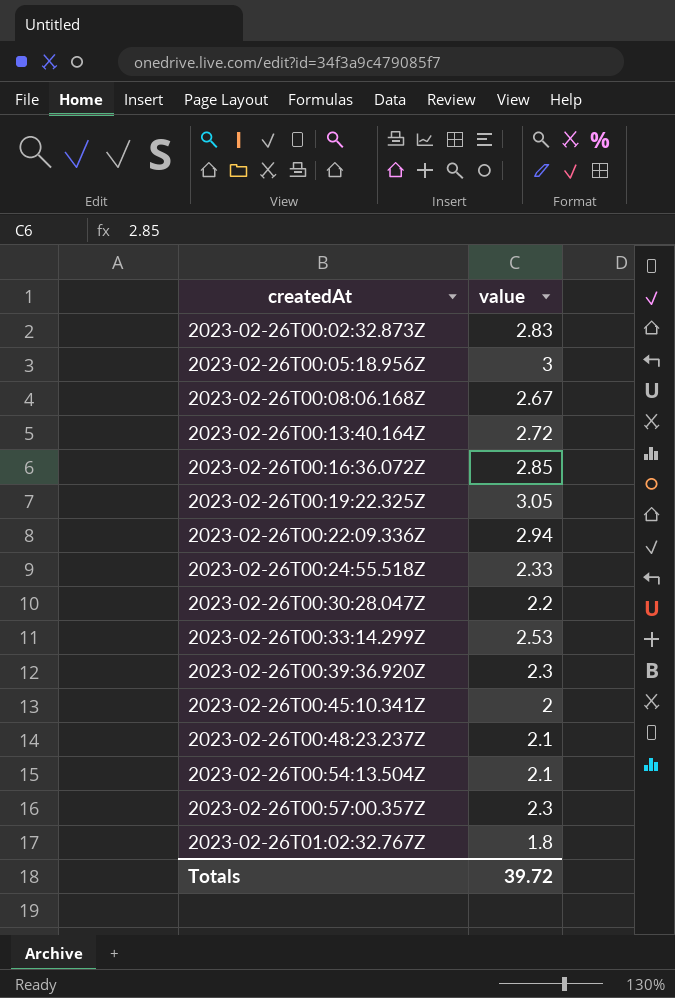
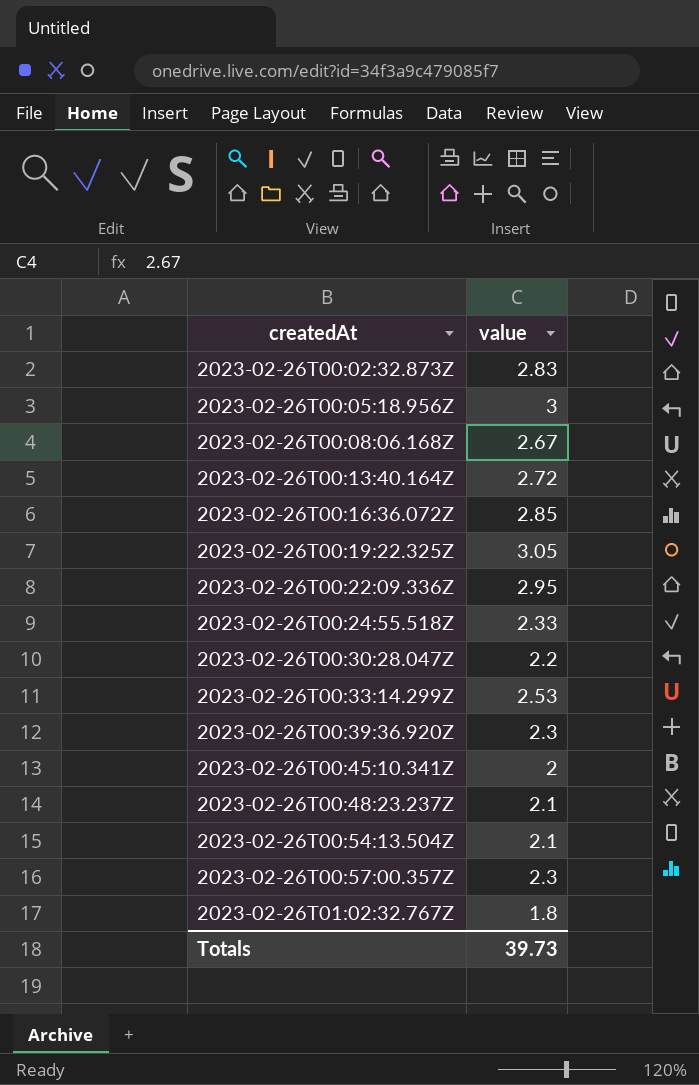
2023-02-26T00:22:09.336Z | value: 2.94 -> 2.95
Totals | value: 39.72 -> 39.73

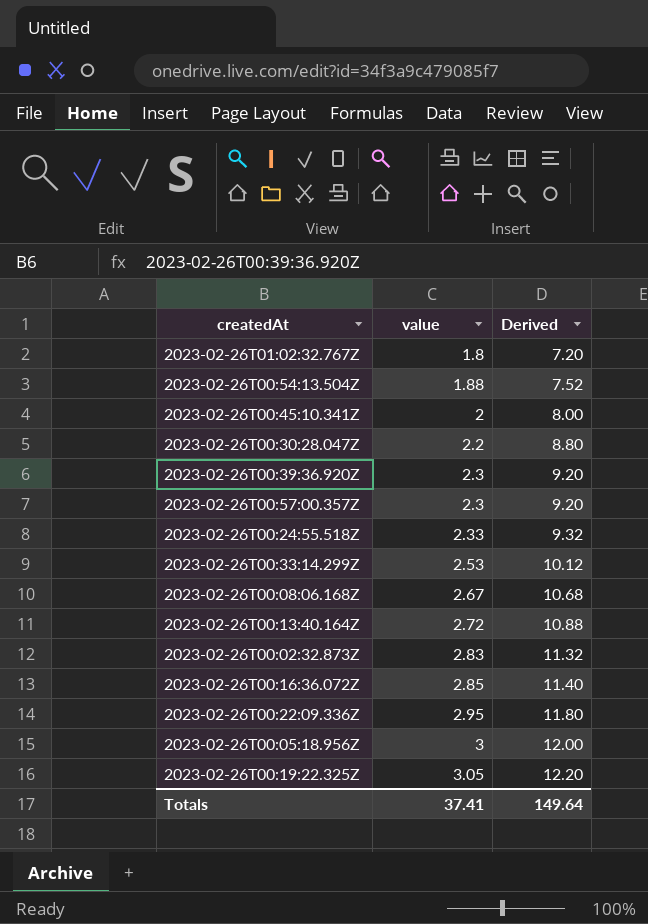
row order: createdAt ascending -> value ascending
column Derived | formula: none -> [value] * 4
row 2023-02-26T00:48:23.237Z: 2.1 -> none
2023-02-26T00:54:13.504Z | value: 2.1 -> 1.88
Totals | value: 39.73 -> 37.41

